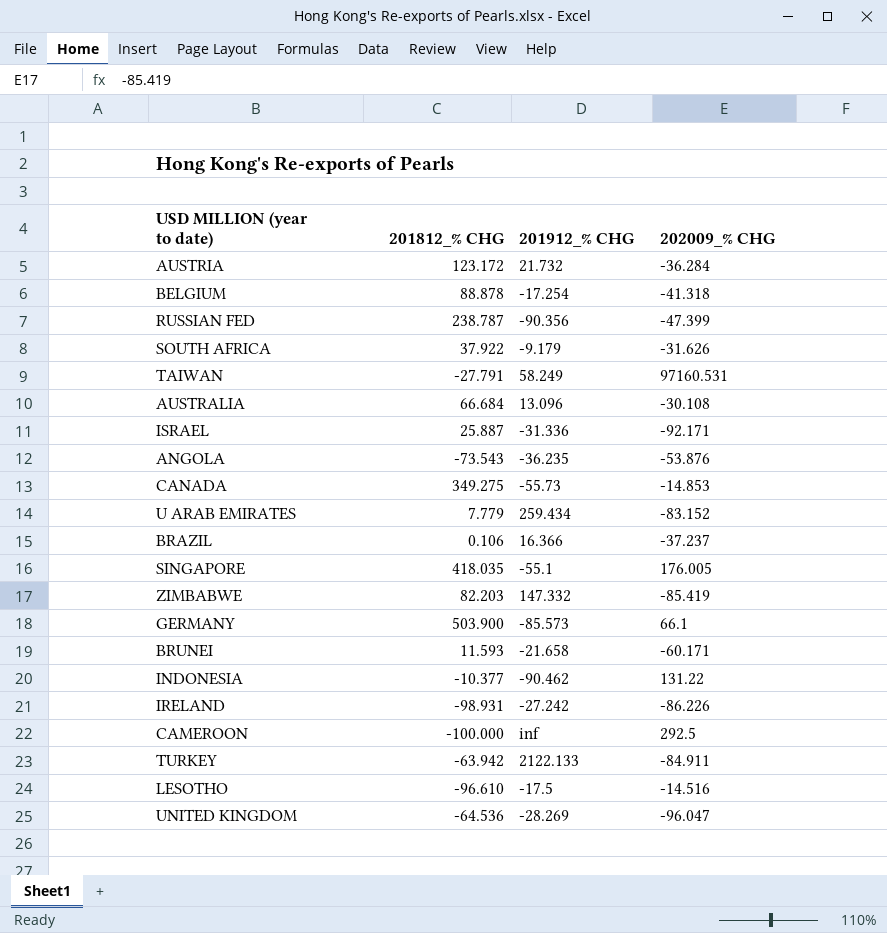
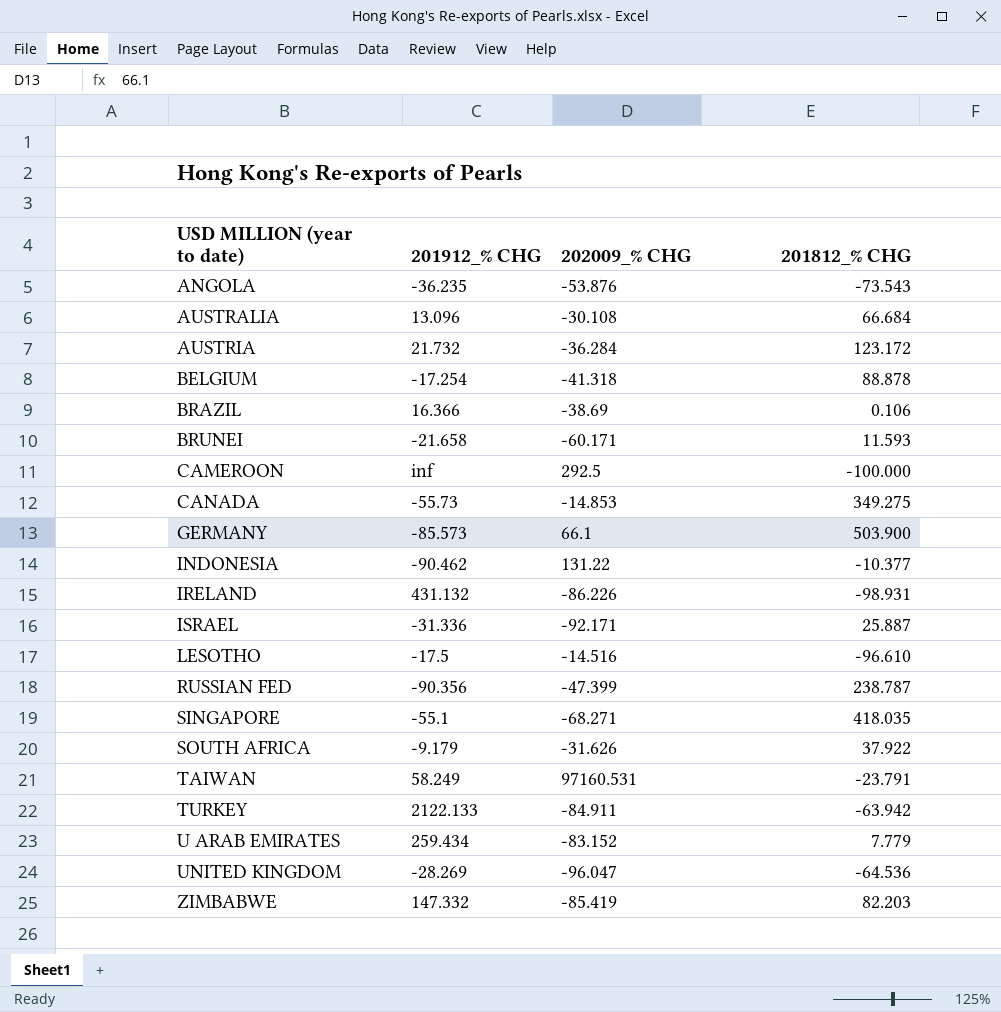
row order: none -> USD MILLION (year to date) ascending
column 201812_% CHG | position: 2 -> 4
BRAZIL | 202009_% CHG: -37.237 -> -38.69
IRELAND | 201912_% CHG: -27.242 -> 431.132
SINGAPORE | 202009_% CHG: 176.005 -> -68.271
TAIWAN | 201812_% CHG: -27.791 -> -23.791

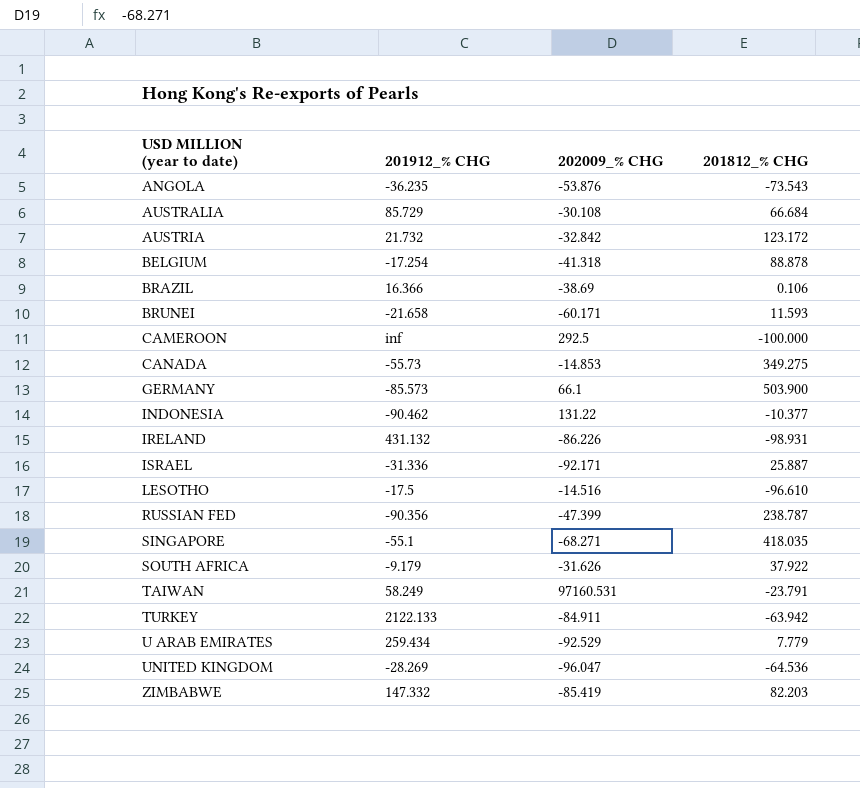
AUSTRALIA | 201912_% CHG: 13.096 -> 85.729
AUSTRIA | 202009_% CHG: -36.284 -> -32.842
U ARAB EMIRATES | 202009_% CHG: -83.152 -> -92.529

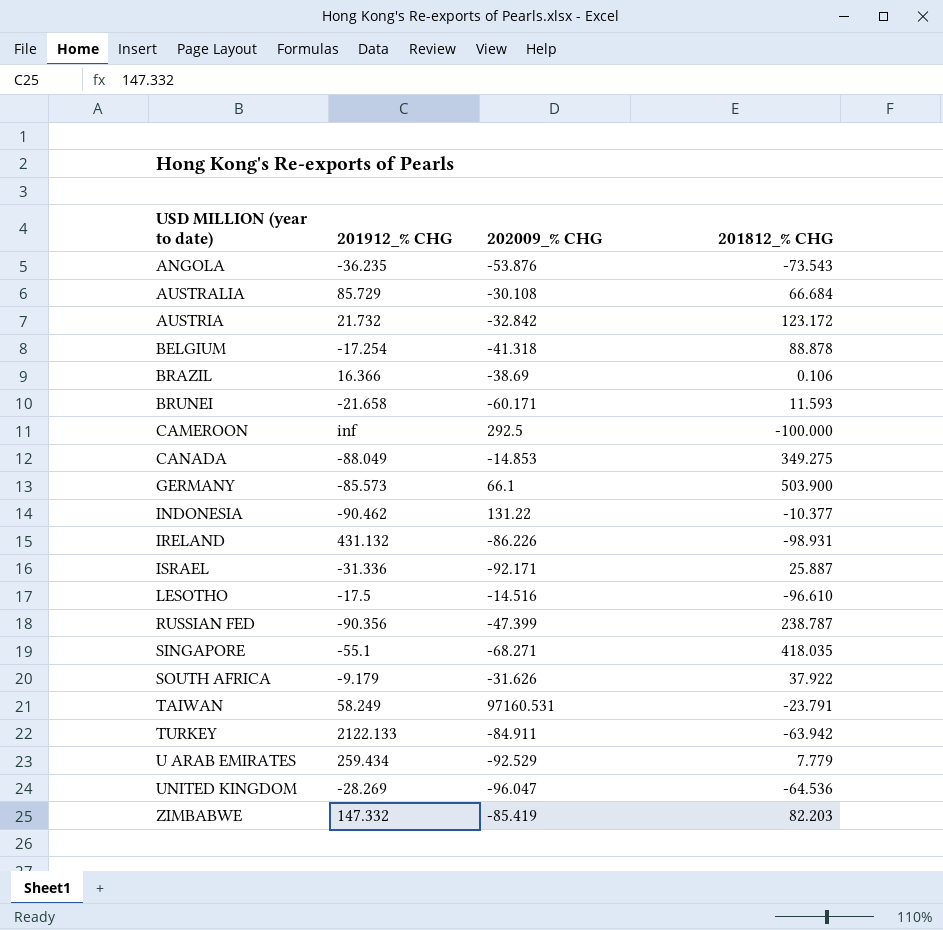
CANADA | 201912_% CHG: -55.73 -> -88.049

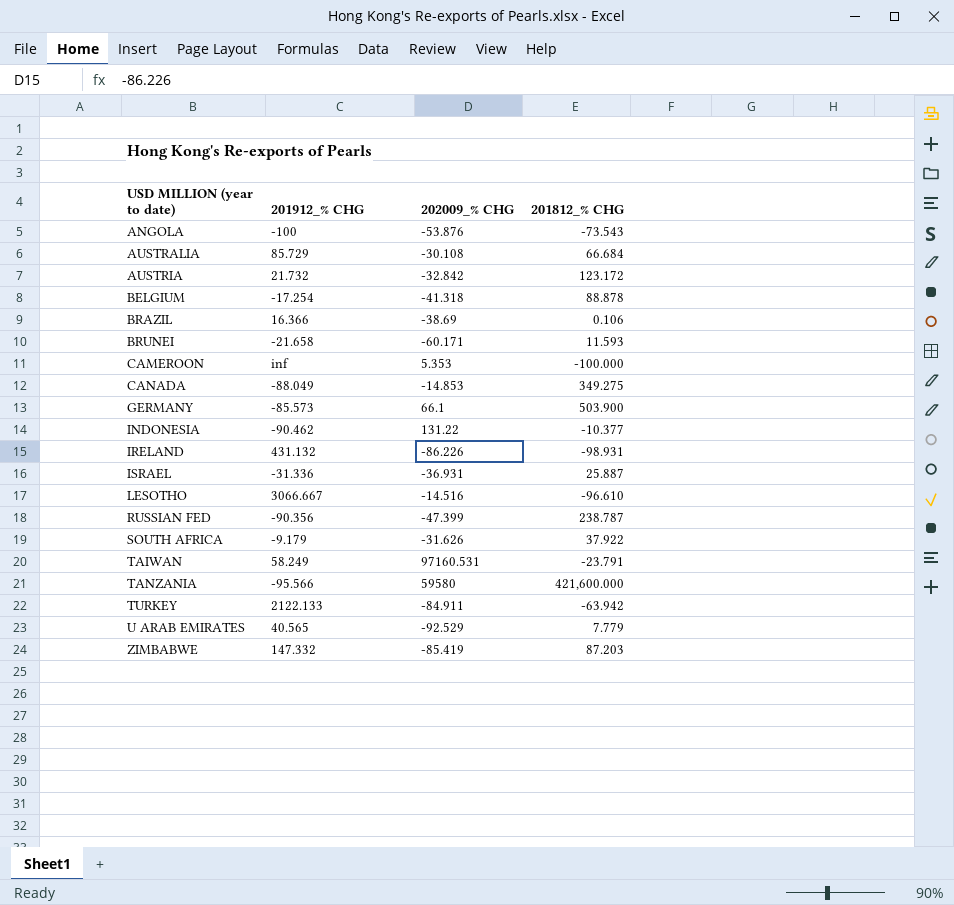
row SINGAPORE: -55.1 | -68.271 | 418.035 -> none
row UNITED KINGDOM: -28.269 | -96.047 | -64.536 -> none
ANGOLA | 201912_% CHG: -36.235 -> -100
CAMEROON | 202009_% CHG: 292.5 -> 5.353
ISRAEL | 202009_% CHG: -92.171 -> -36.931
LESOTHO | 201912_% CHG: -17.5 -> 3066.667
row TANZANIA: none -> -95.566 | 59580 | 421,600.000
U ARAB EMIRATES | 201912_% CHG: 259.434 -> 40.565
ZIMBABWE | 201812_% CHG: 82.203 -> 87.203

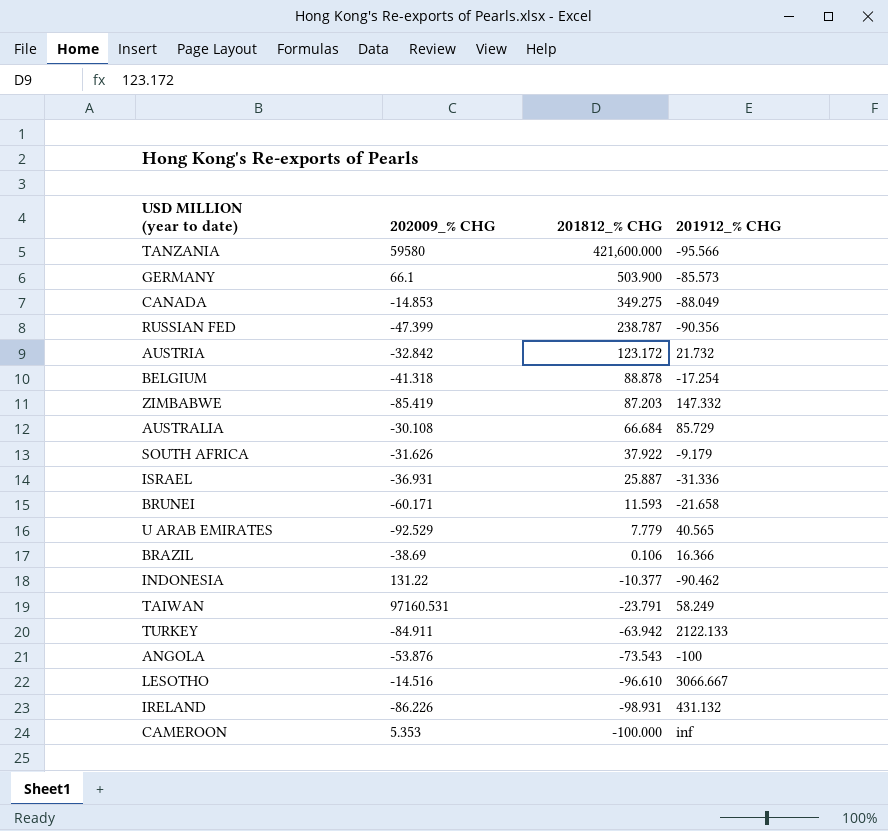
row order: USD MILLION (year to date) ascending -> 201812_% CHG descending
column 201912_% CHG | position: 2 -> 4

